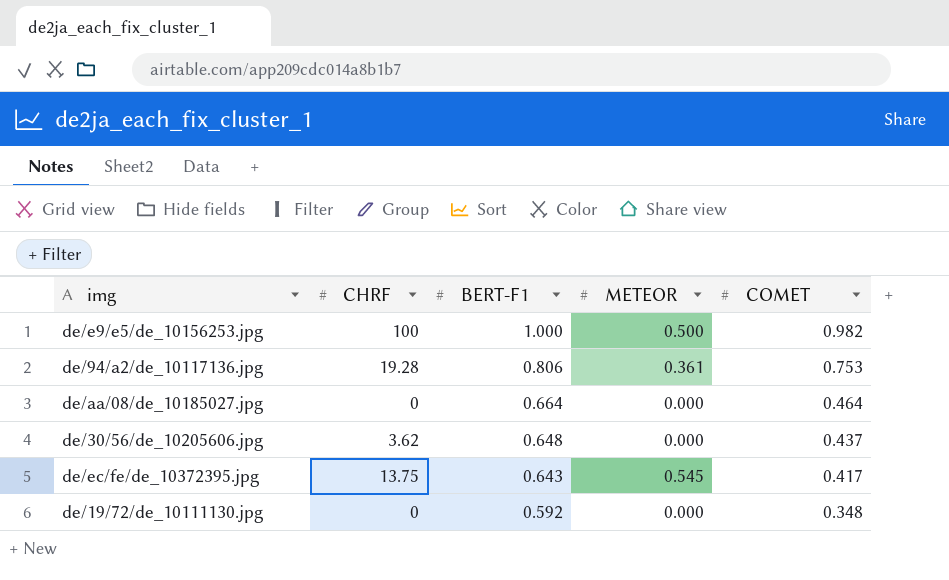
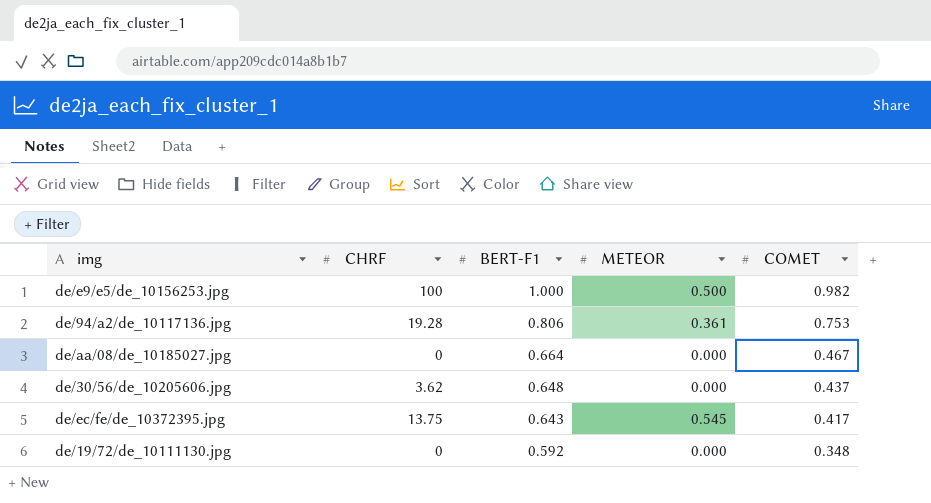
de/aa/08/de_10185027.jpg | COMET: 0.464 -> 0.467

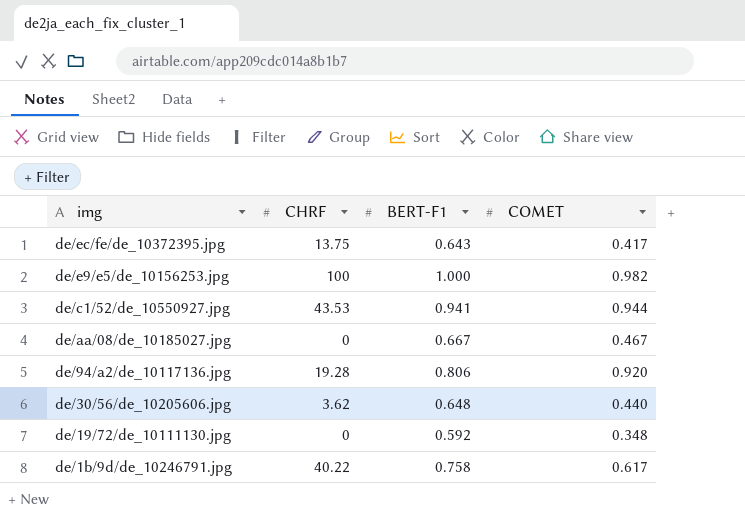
row order: BERT-F1 descending -> img descending
column METEOR | position: 4 -> none
row de/c1/52/de_10550927.jpg: none -> 43.53 | 0.941 | 0.944
de/aa/08/de_10185027.jpg | BERT-F1: 0.664 -> 0.667
de/94/a2/de_10117136.jpg | COMET: 0.753 -> 0.920
de/30/56/de_10205606.jpg | COMET: 0.437 -> 0.440
row de/1b/9d/de_10246791.jpg: none -> 40.22 | 0.758 | 0.617

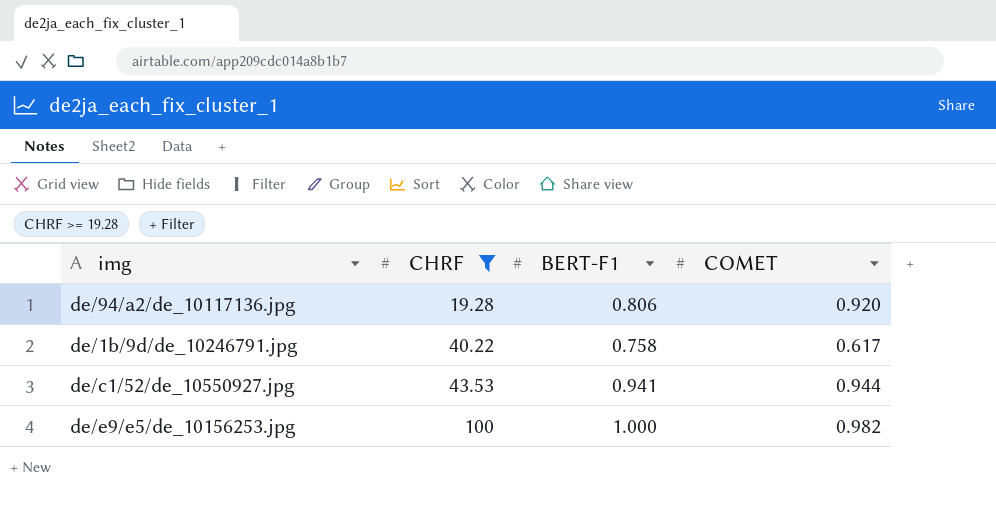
filter: none -> CHRF >= 19.28
row order: img descending -> CHRF ascending

